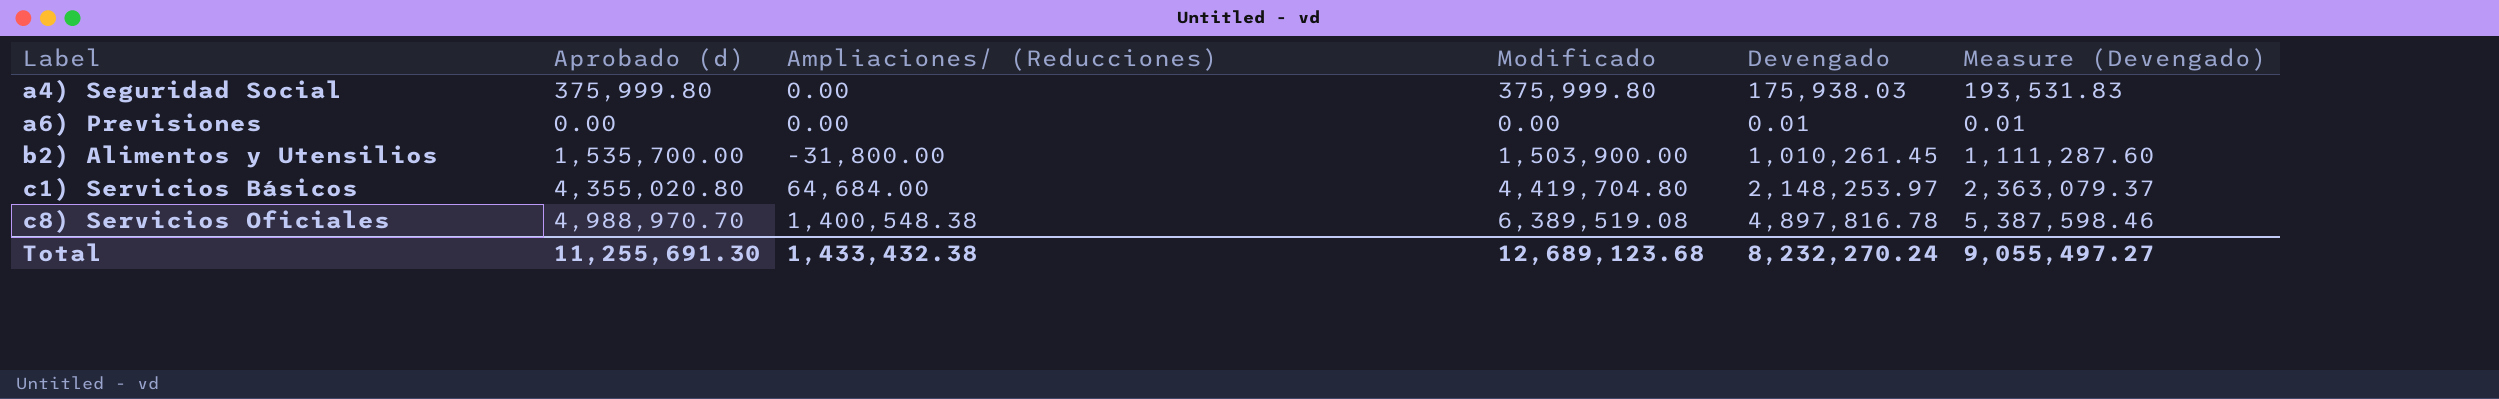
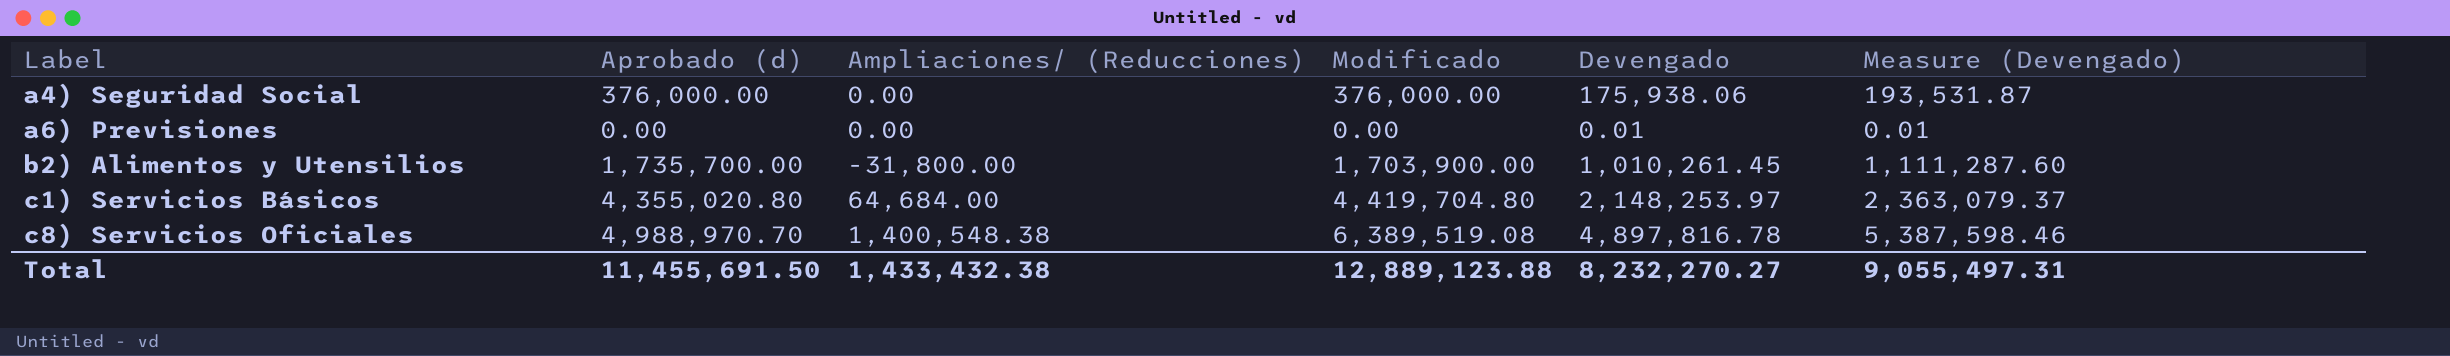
a4) Seguridad Social | Aprobado (d): 375,999.80 -> 376,000.00
a4) Seguridad Social | Modificado: 375,999.80 -> 376,000.00
a4) Seguridad Social | Devengado: 175,938.03 -> 175,938.06
a4) Seguridad Social | Measure (Devengado): 193,531.83 -> 193,531.87
b2) Alimentos y Utensilios | Aprobado (d): 1,535,700.00 -> 1,735,700.00
b2) Alimentos y Utensilios | Modificado: 1,503,900.00 -> 1,703,900.00
Total | Aprobado (d): 11,255,691.30 -> 11,455,691.50
Total | Modificado: 12,689,123.68 -> 12,889,123.88
Total | Devengado: 8,232,270.24 -> 8,232,270.27
Total | Measure (Devengado): 9,055,497.27 -> 9,055,497.31

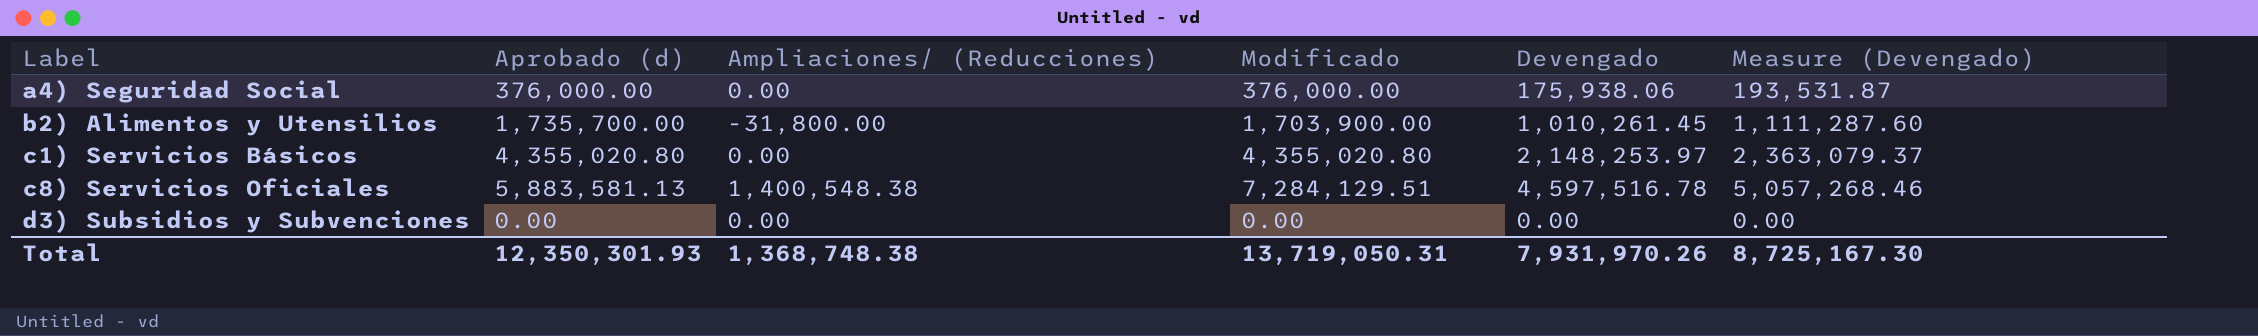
row a6) Previsiones: 0.00 | 0.00 | 0.00 | 0.01 | 0.01 -> none
c1) Servicios Básicos | Ampliaciones/ (Reducciones): 64,684.00 -> 0.00
c1) Servicios Básicos | Modificado: 4,419,704.80 -> 4,355,020.80
c8) Servicios Oficiales | Aprobado (d): 4,988,970.70 -> 5,883,581.13
c8) Servicios Oficiales | Modificado: 6,389,519.08 -> 7,284,129.51
c8) Servicios Oficiales | Devengado: 4,897,816.78 -> 4,597,516.78
c8) Servicios Oficiales | Measure (Devengado): 5,387,598.46 -> 5,057,268.46
row d3) Subsidios y Subvenciones: none -> 0.00 | 0.00 | 0.00 | 0.00 | 0.00
Total | Aprobado (d): 11,455,691.50 -> 12,350,301.93
Total | Ampliaciones/ (Reducciones): 1,433,432.38 -> 1,368,748.38
Total | Modificado: 12,889,123.88 -> 13,719,050.31
Total | Devengado: 8,232,270.27 -> 7,931,970.26
Total | Measure (Devengado): 9,055,497.31 -> 8,725,167.30

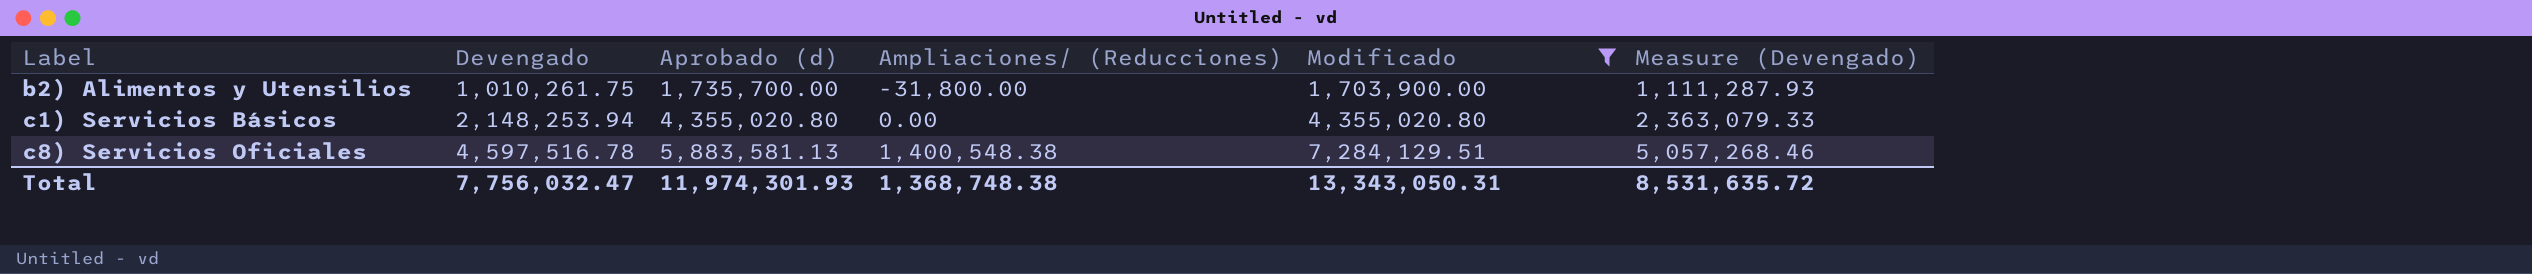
filter: none -> Modificado >= 1,703,900.00
column Devengado | position: 5 -> 2
b2) Alimentos y Utensilios | Devengado: 1,010,261.45 -> 1,010,261.75
b2) Alimentos y Utensilios | Measure (Devengado): 1,111,287.60 -> 1,111,287.93
c1) Servicios Básicos | Devengado: 2,148,253.97 -> 2,148,253.94
c1) Servicios Básicos | Measure (Devengado): 2,363,079.37 -> 2,363,079.33
Total | Devengado: 7,931,970.26 -> 7,756,032.47
Total | Aprobado (d): 12,350,301.93 -> 11,974,301.93
Total | Modificado: 13,719,050.31 -> 13,343,050.31
Total | Measure (Devengado): 8,725,167.30 -> 8,531,635.72

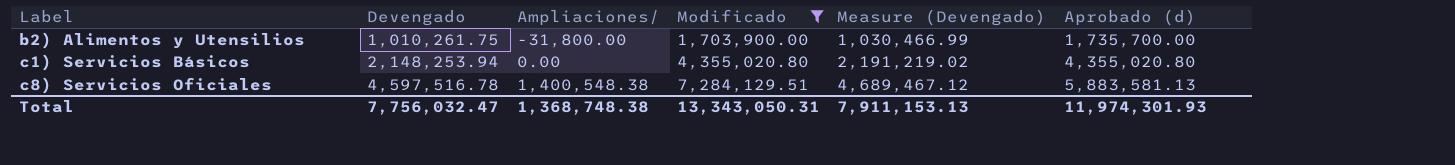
column name: Ampliaciones/ (Reducciones) -> Ampliaciones/
column Measure (Devengado) | formula: [Devengado] * 1.1 -> [Devengado] * 1.02
column Aprobado (d) | position: 3 -> 6
Total | Measure (Devengado): 8,531,635.72 -> 7,911,153.13

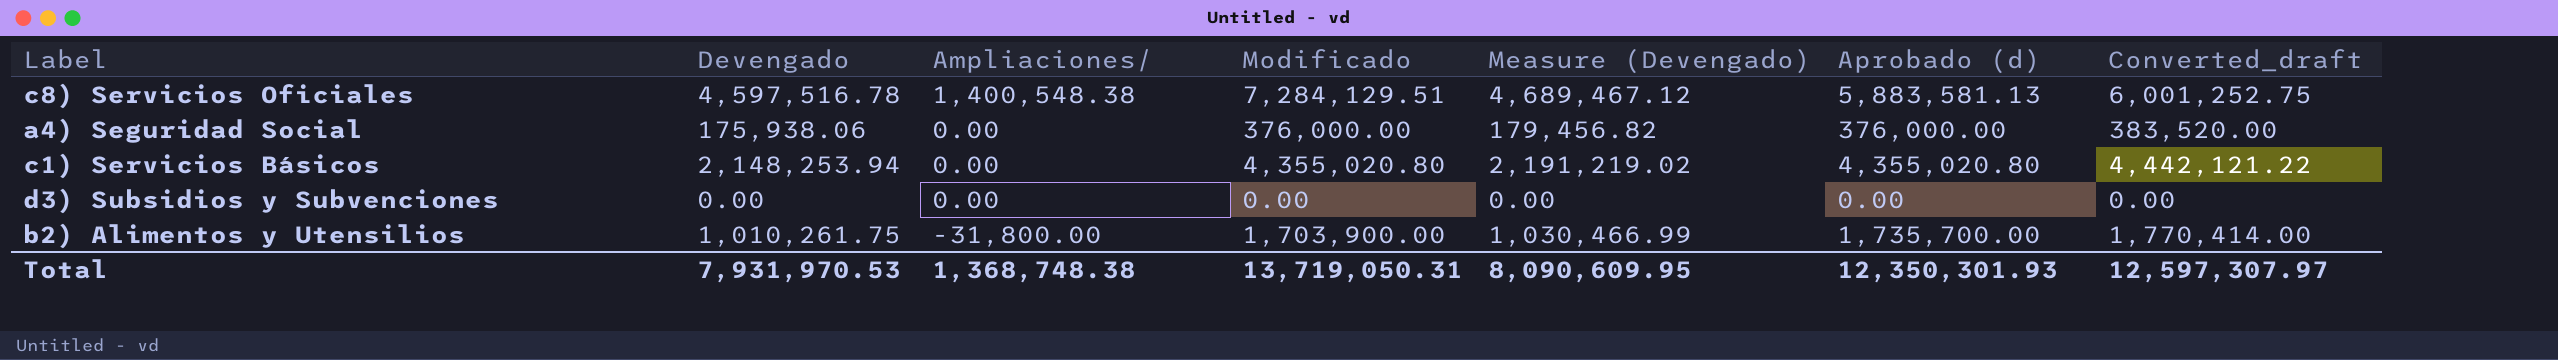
filter: Modificado >= 1,703,900.00 -> none
row order: Label ascending -> Ampliaciones/ descending
column Converted_draft | formula: none -> [Aprobado (d)] * 1.02
Total | Devengado: 7,756,032.47 -> 7,931,970.53
Total | Modificado: 13,343,050.31 -> 13,719,050.31
Total | Measure (Devengado): 7,911,153.13 -> 8,090,609.95
Total | Aprobado (d): 11,974,301.93 -> 12,350,301.93

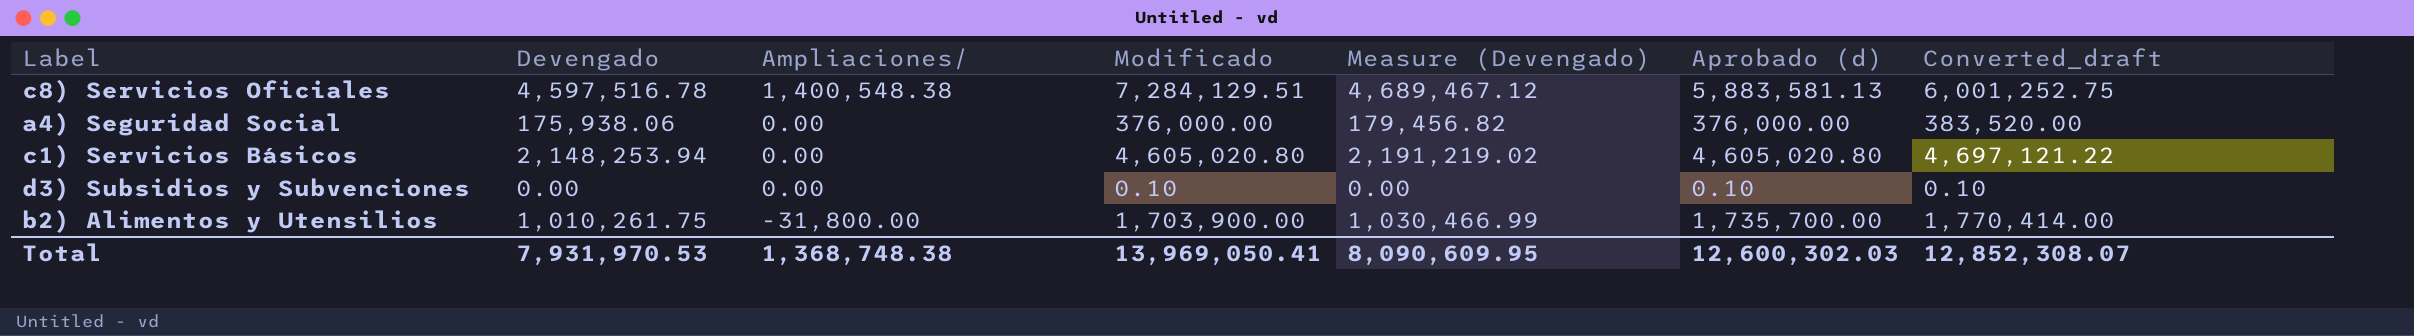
c1) Servicios Básicos | Modificado: 4,355,020.80 -> 4,605,020.80
c1) Servicios Básicos | Aprobado (d): 4,355,020.80 -> 4,605,020.80
c1) Servicios Básicos | Converted_draft: 4,442,121.22 -> 4,697,121.22
d3) Subsidios y Subvenciones | Modificado: 0.00 -> 0.10
d3) Subsidios y Subvenciones | Aprobado (d): 0.00 -> 0.10
d3) Subsidios y Subvenciones | Converted_draft: 0.00 -> 0.10
Total | Modificado: 13,719,050.31 -> 13,969,050.41
Total | Aprobado (d): 12,350,301.93 -> 12,600,302.03
Total | Converted_draft: 12,597,307.97 -> 12,852,308.07

